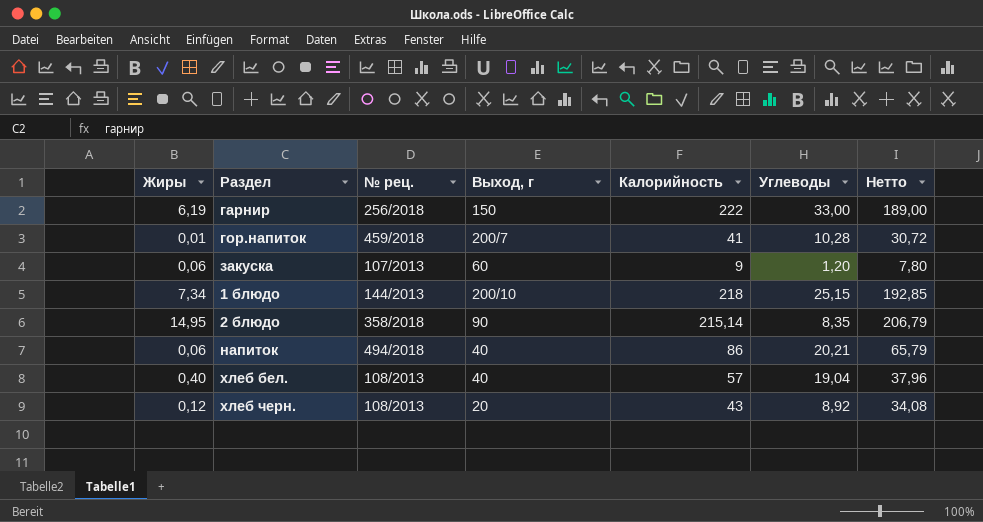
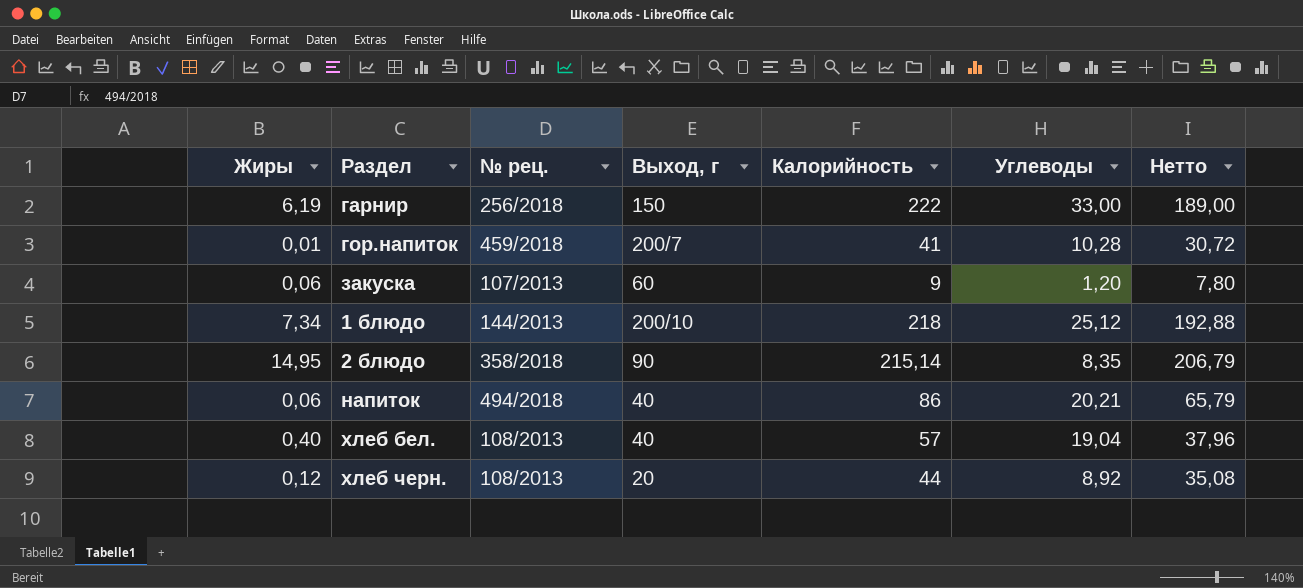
1 блюдо | Углеводы: 25,15 -> 25,12
1 блюдо | Нетто: 192,85 -> 192,88
хлеб черн. | Калорийность: 43 -> 44
хлеб черн. | Нетто: 34,08 -> 35,08

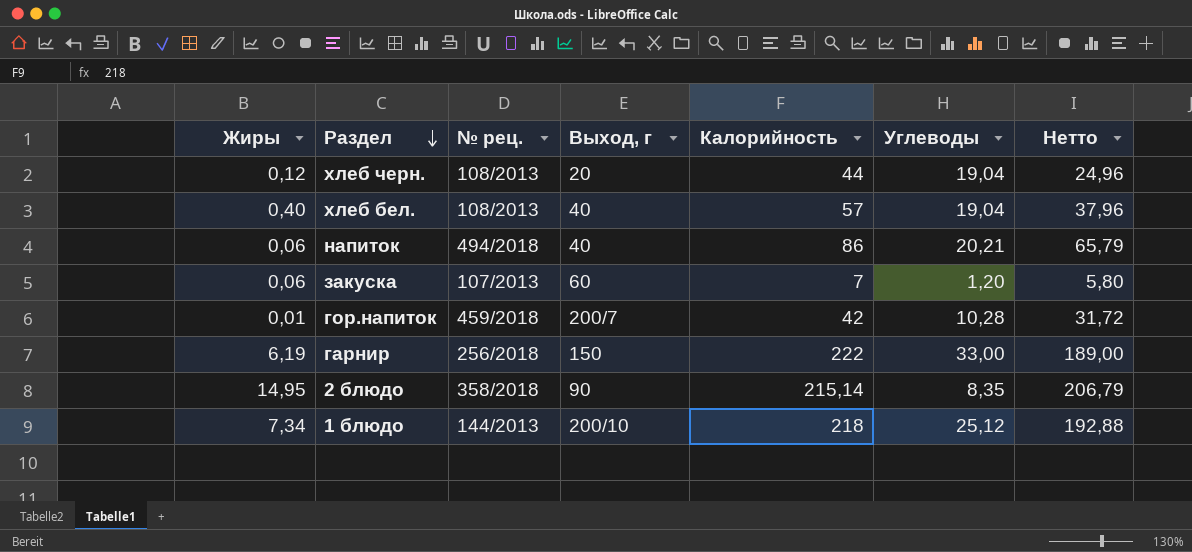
row order: none -> Раздел descending
хлеб черн. | Углеводы: 8,92 -> 19,04
хлеб черн. | Нетто: 35,08 -> 24,96
закуска | Калорийность: 9 -> 7
закуска | Нетто: 7,80 -> 5,80
гор.напиток | Калорийность: 41 -> 42
гор.напиток | Нетто: 30,72 -> 31,72

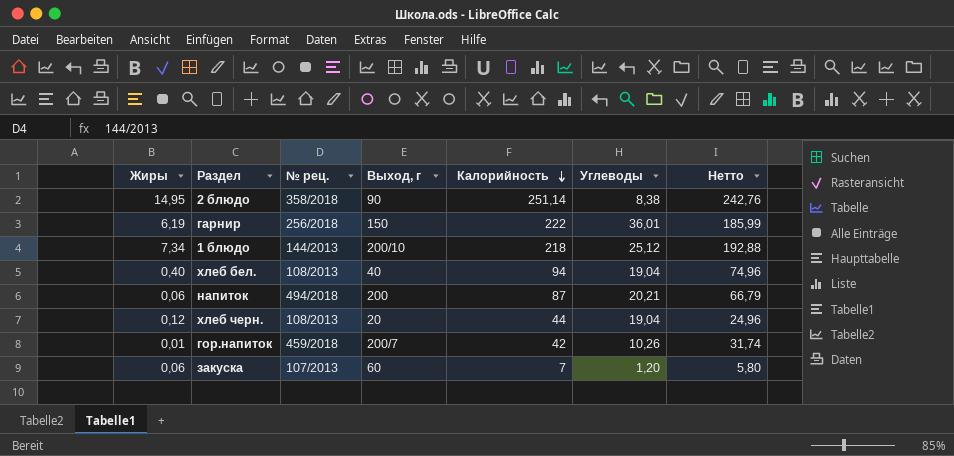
row order: Раздел descending -> Калорийность descending
2 блюдо | Калорийность: 215,14 -> 251,14
2 блюдо | Углеводы: 8,35 -> 8,38
2 блюдо | Нетто: 206,79 -> 242,76
гарнир | Углеводы: 33,00 -> 36,01
гарнир | Нетто: 189,00 -> 185,99
хлеб бел. | Калорийность: 57 -> 94
хлеб бел. | Нетто: 37,96 -> 74,96
напиток | Выход, г: 40 -> 200
напиток | Калорийность: 86 -> 87
напиток | Нетто: 65,79 -> 66,79
гор.напиток | Углеводы: 10,28 -> 10,26
гор.напиток | Нетто: 31,72 -> 31,74

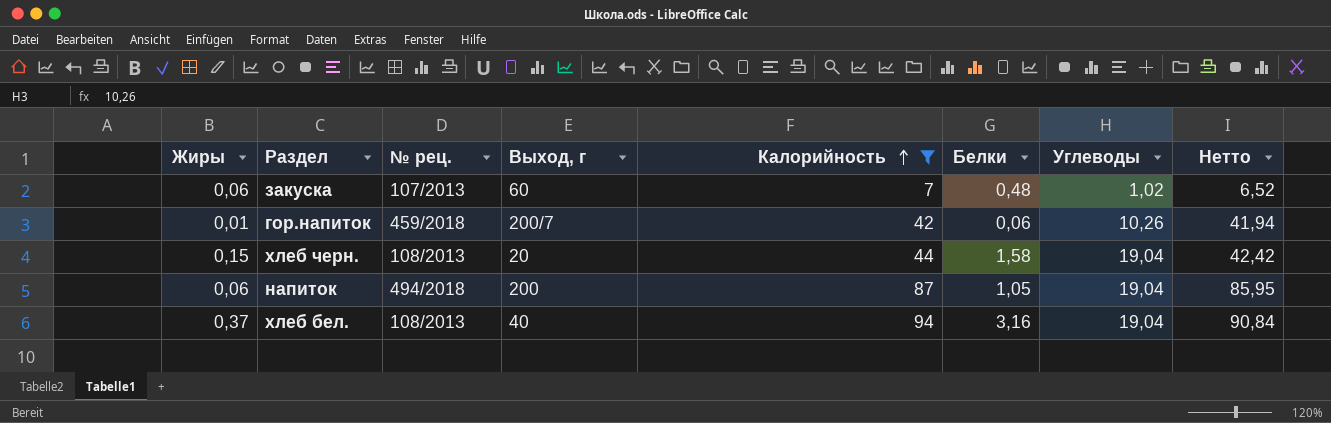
filter: none -> Калорийность <= 94
row order: Калорийность descending -> Калорийность ascending
column Белки | position: none -> 6
column Нетто | formula: [Калорийность] - [Углеводы] -> [Калорийность] - [Белки]
закуска | Углеводы: 1,20 -> 1,02
хлеб черн. | Жиры: 0,12 -> 0,15
напиток | Углеводы: 20,21 -> 19,04
хлеб бел. | Жиры: 0,40 -> 0,37

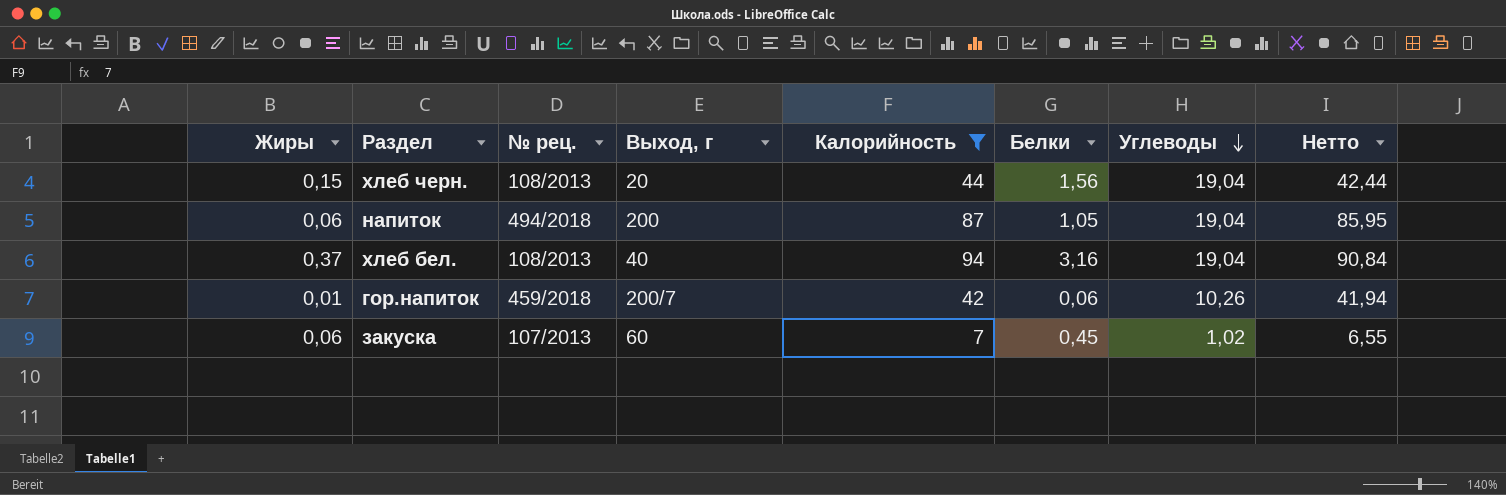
row order: Калорийность ascending -> Углеводы descending
хлеб черн. | Белки: 1,58 -> 1,56
хлеб черн. | Нетто: 42,42 -> 42,44
закуска | Белки: 0,48 -> 0,45
закуска | Нетто: 6,52 -> 6,55

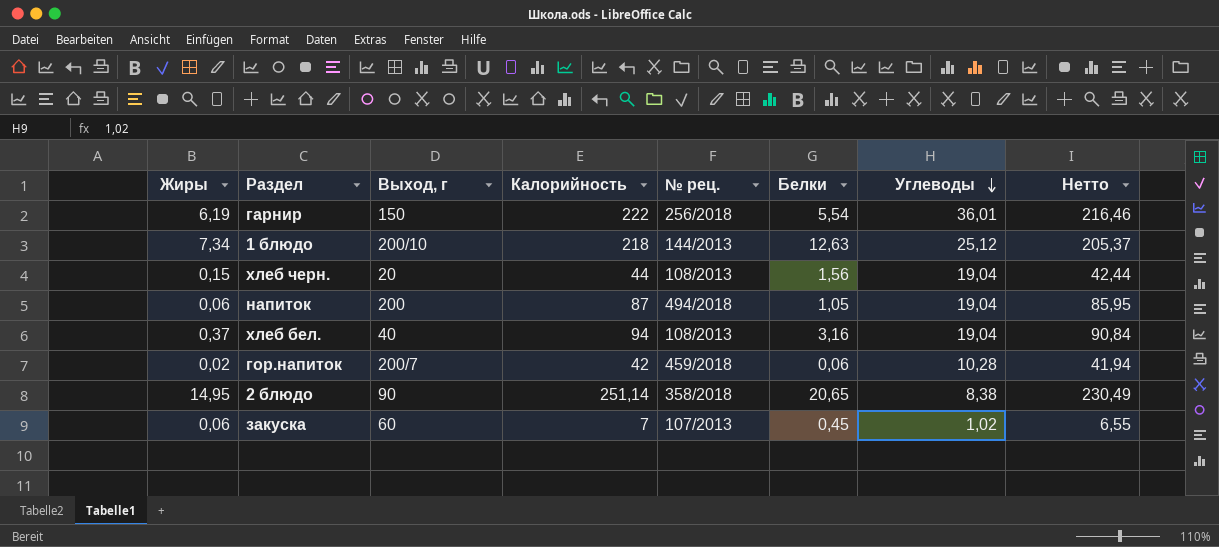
filter: Калорийность <= 94 -> none
column № рец. | position: 3 -> 5
гор.напиток | Жиры: 0,01 -> 0,02
гор.напиток | Углеводы: 10,26 -> 10,28

